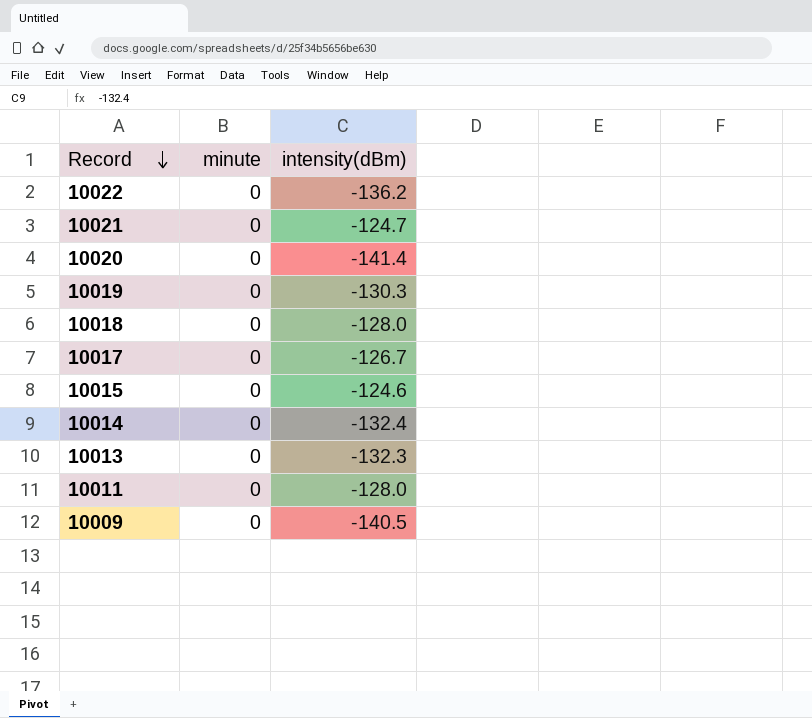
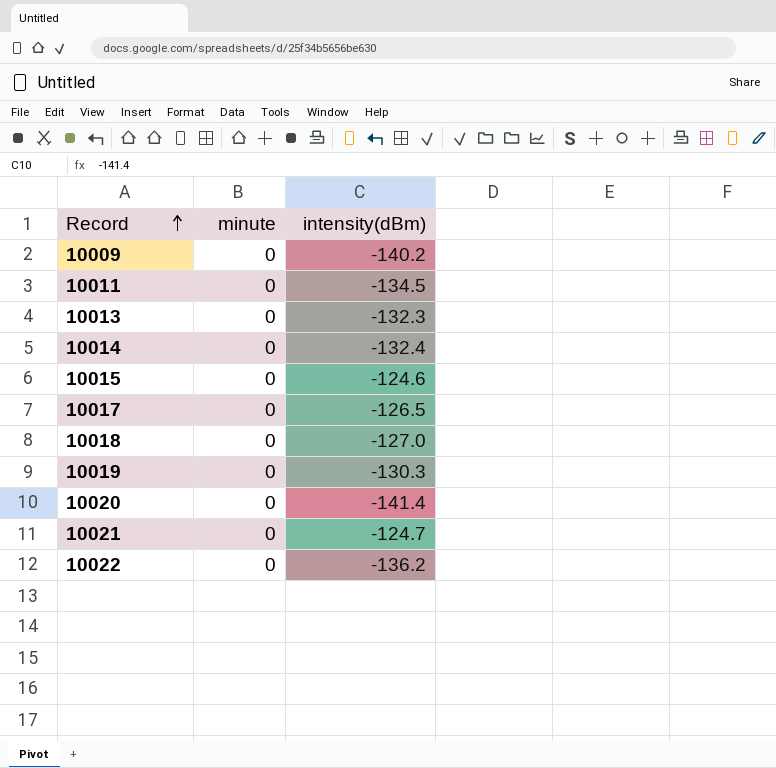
row order: Record descending -> Record ascending
10009 | intensity(dBm): -140.5 -> -140.2
10011 | intensity(dBm): -128.0 -> -134.5
10017 | intensity(dBm): -126.7 -> -126.5
10018 | intensity(dBm): -128.0 -> -127.0

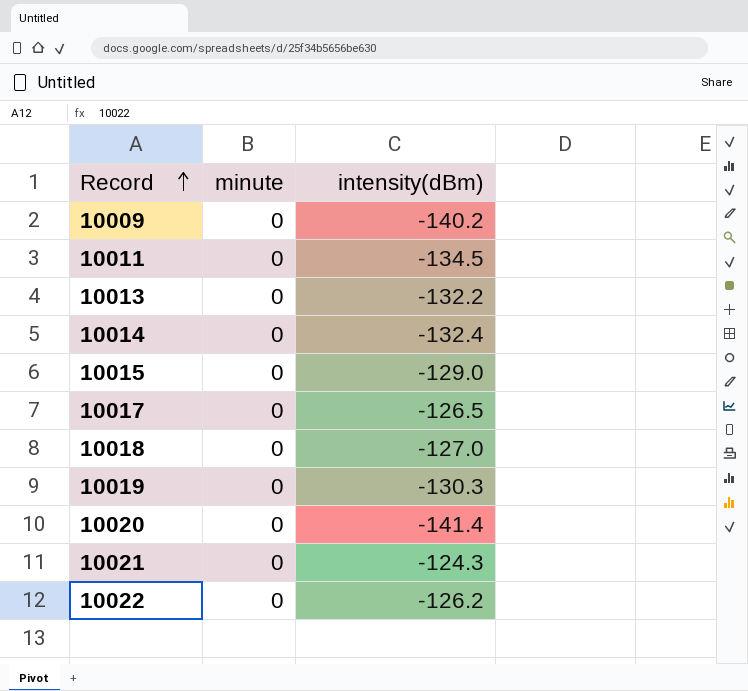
10013 | intensity(dBm): -132.3 -> -132.2
10015 | intensity(dBm): -124.6 -> -129.0
10021 | intensity(dBm): -124.7 -> -124.3
10022 | intensity(dBm): -136.2 -> -126.2

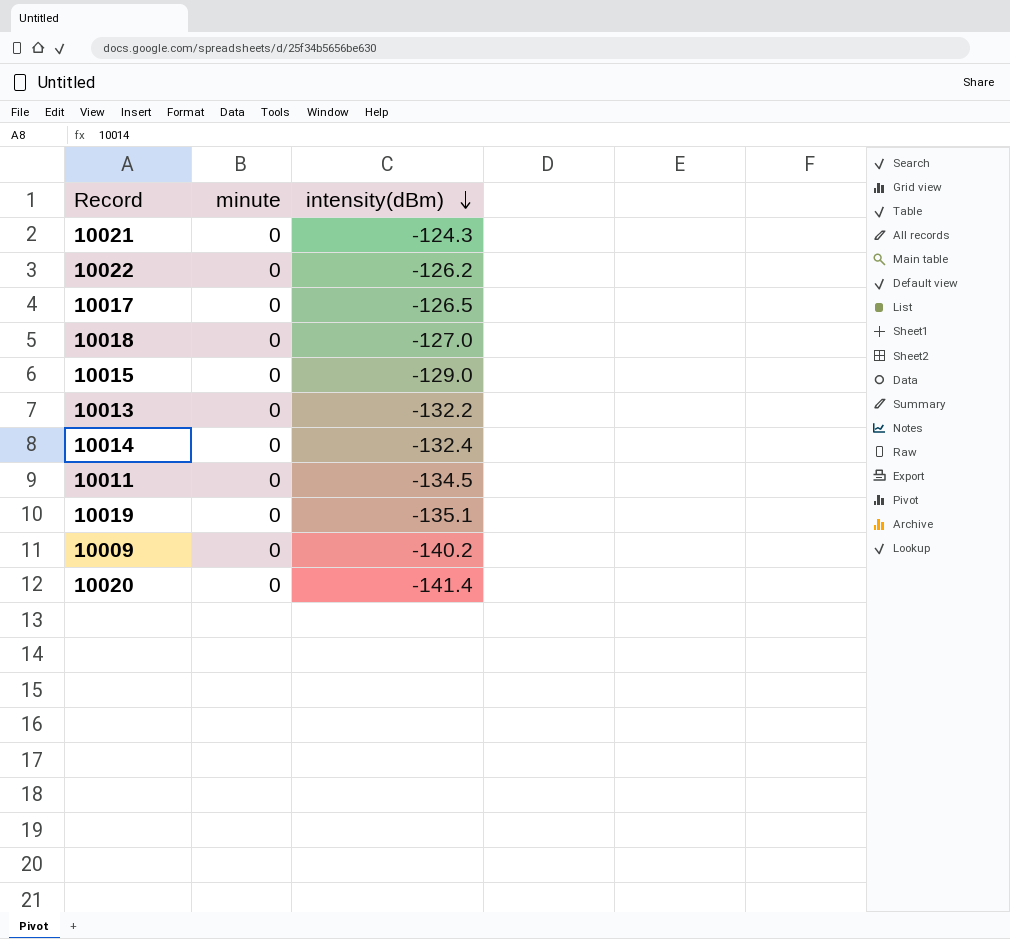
row order: Record ascending -> intensity(dBm) descending
10019 | intensity(dBm): -130.3 -> -135.1

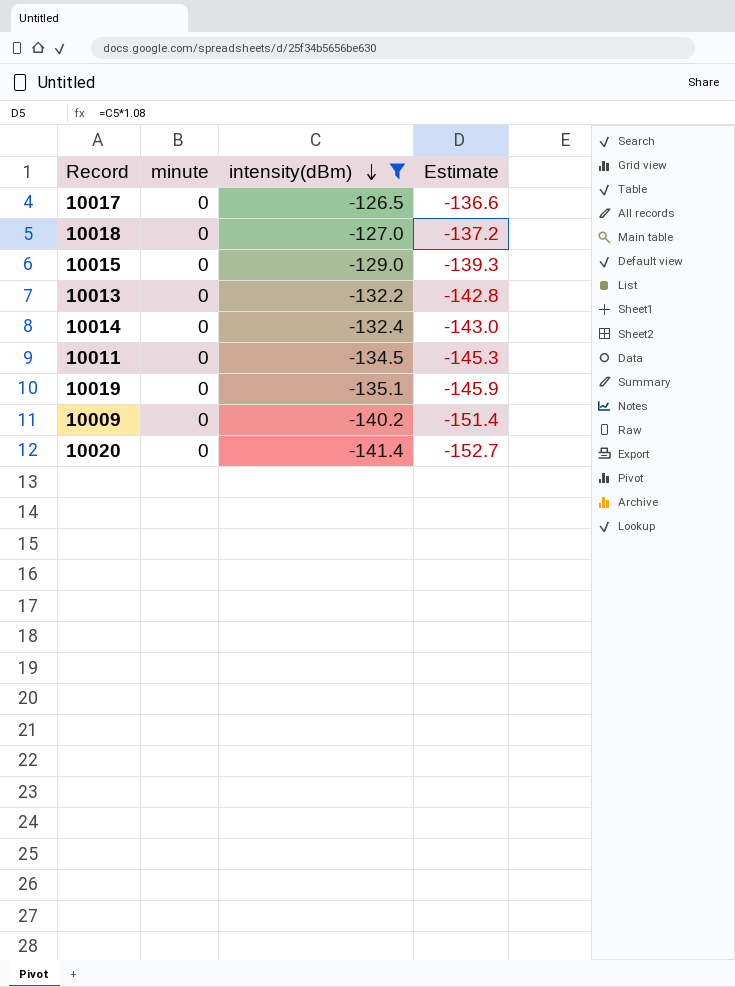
filter: none -> intensity(dBm) <= -126.5
column Estimate | formula: none -> [intensity(dBm)] * 1.08

